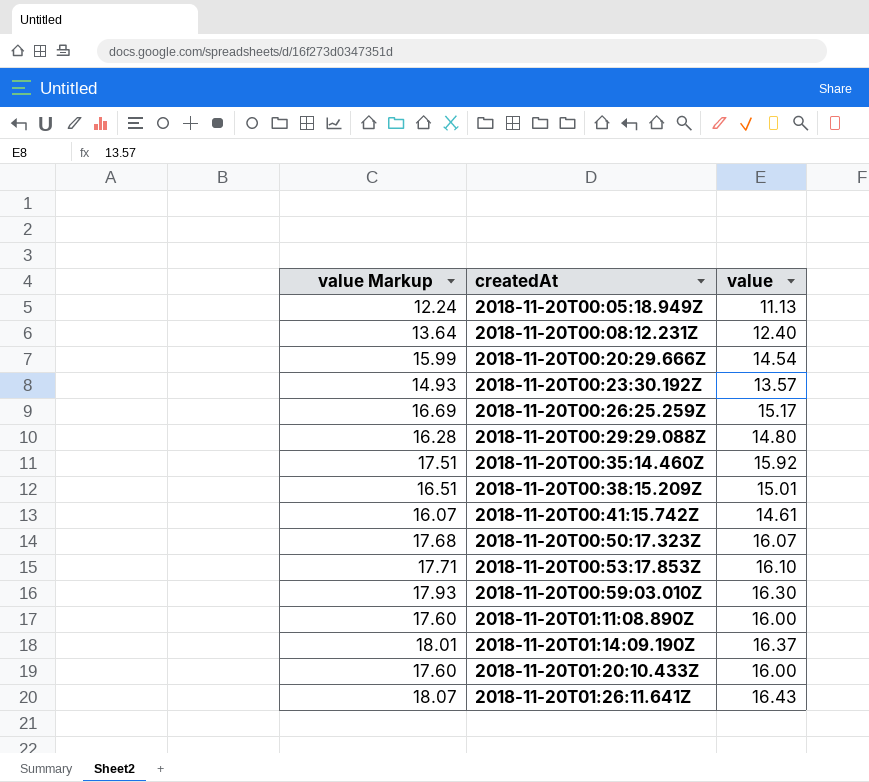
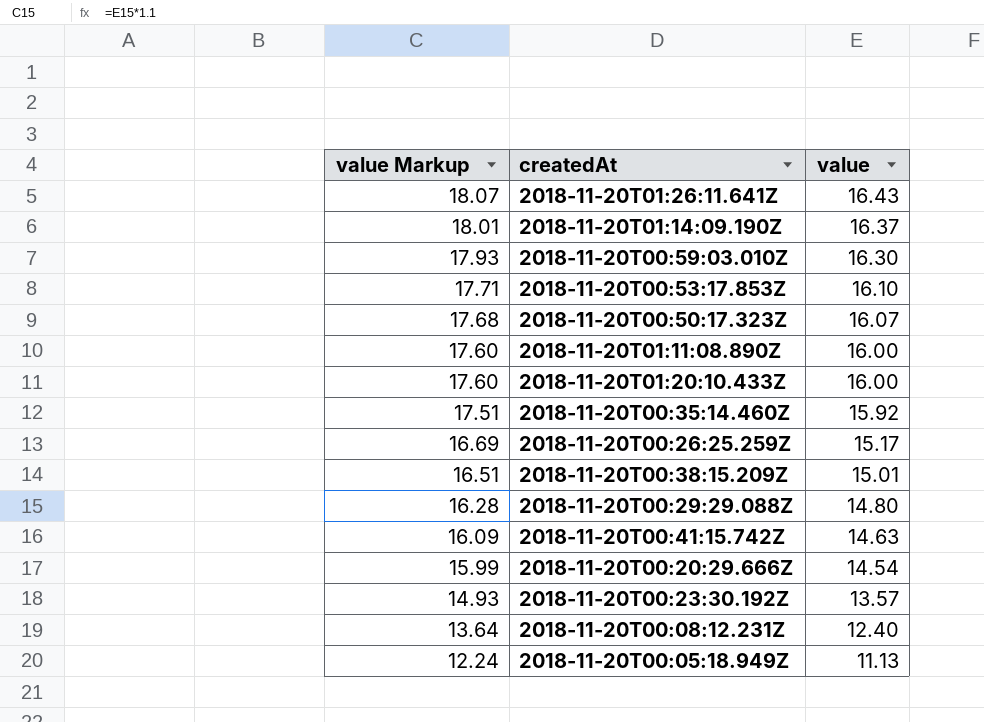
row order: createdAt ascending -> value Markup descending
2018-11-20T00:41:15.742Z | value Markup: 16.07 -> 16.09
2018-11-20T00:41:15.742Z | value: 14.61 -> 14.63

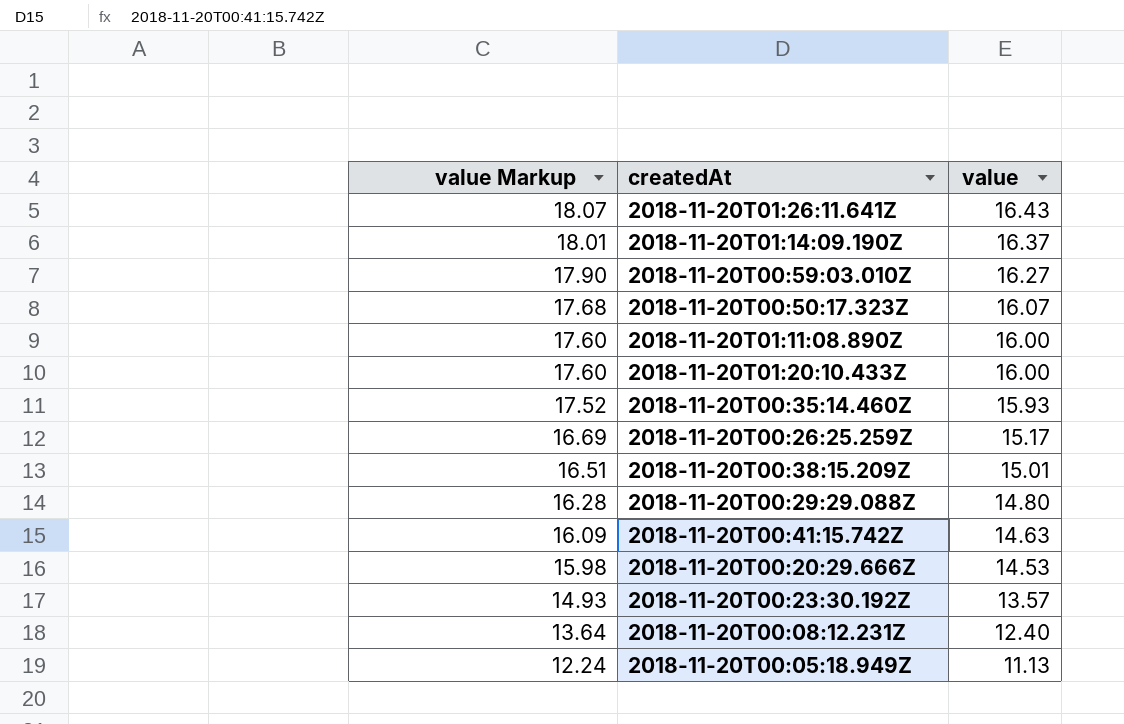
row 2018-11-20T00:53:17.853Z: 17.71 | 16.10 -> none
2018-11-20T00:59:03.010Z | value Markup: 17.93 -> 17.90
2018-11-20T00:59:03.010Z | value: 16.30 -> 16.27
2018-11-20T00:35:14.460Z | value Markup: 17.51 -> 17.52
2018-11-20T00:35:14.460Z | value: 15.92 -> 15.93
2018-11-20T00:20:29.666Z | value Markup: 15.99 -> 15.98
2018-11-20T00:20:29.666Z | value: 14.54 -> 14.53

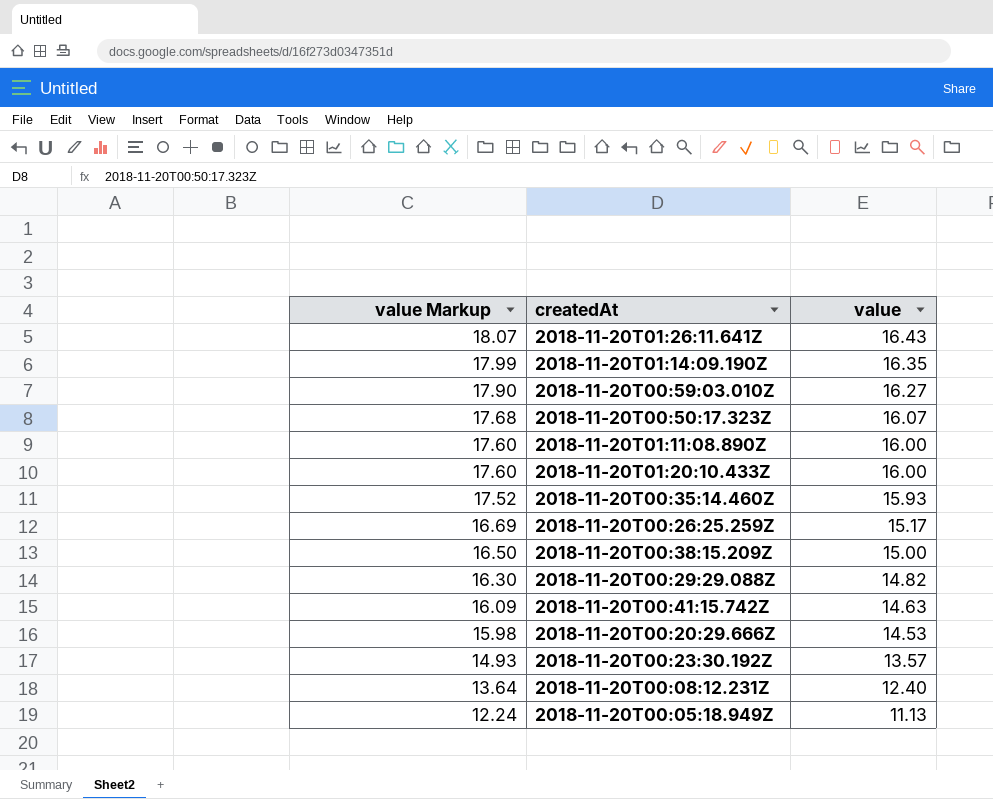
2018-11-20T01:14:09.190Z | value Markup: 18.01 -> 17.99
2018-11-20T01:14:09.190Z | value: 16.37 -> 16.35
2018-11-20T00:38:15.209Z | value Markup: 16.51 -> 16.50
2018-11-20T00:38:15.209Z | value: 15.01 -> 15.00
2018-11-20T00:29:29.088Z | value Markup: 16.28 -> 16.30
2018-11-20T00:29:29.088Z | value: 14.80 -> 14.82

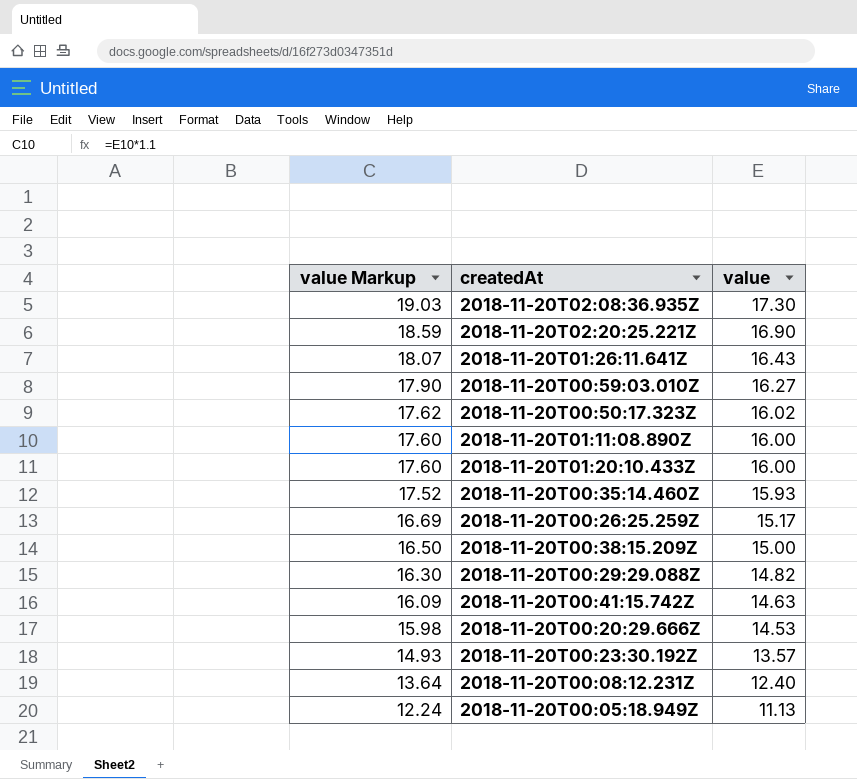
row 2018-11-20T01:14:09.190Z: 17.99 | 16.35 -> none
row 2018-11-20T02:08:36.935Z: none -> 19.03 | 17.30
row 2018-11-20T02:20:25.221Z: none -> 18.59 | 16.90
2018-11-20T00:50:17.323Z | value Markup: 17.68 -> 17.62
2018-11-20T00:50:17.323Z | value: 16.07 -> 16.02

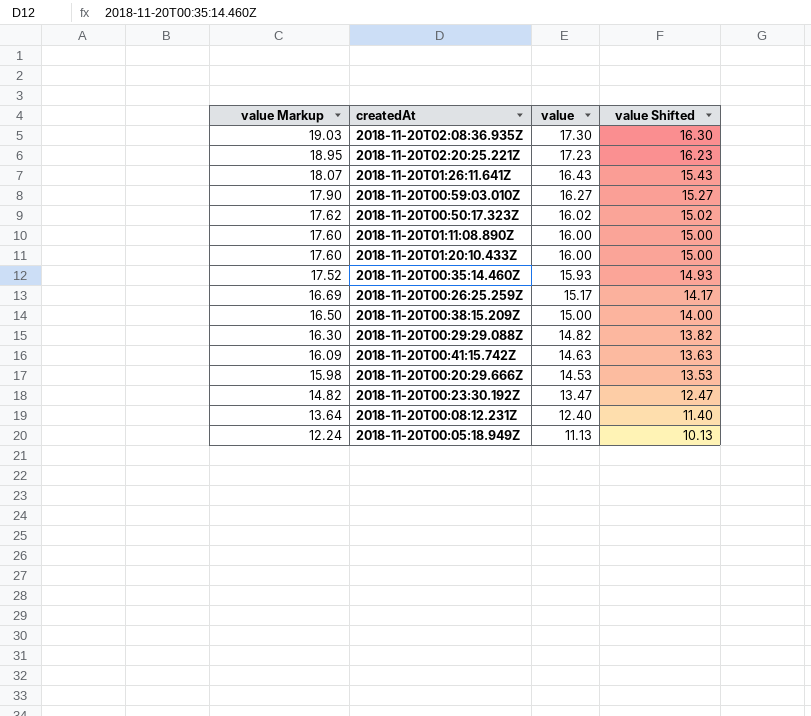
column value Shifted | formula: none -> [value] - 1
2018-11-20T02:20:25.221Z | value Markup: 18.59 -> 18.95
2018-11-20T02:20:25.221Z | value: 16.90 -> 17.23
2018-11-20T00:23:30.192Z | value Markup: 14.93 -> 14.82
2018-11-20T00:23:30.192Z | value: 13.57 -> 13.47

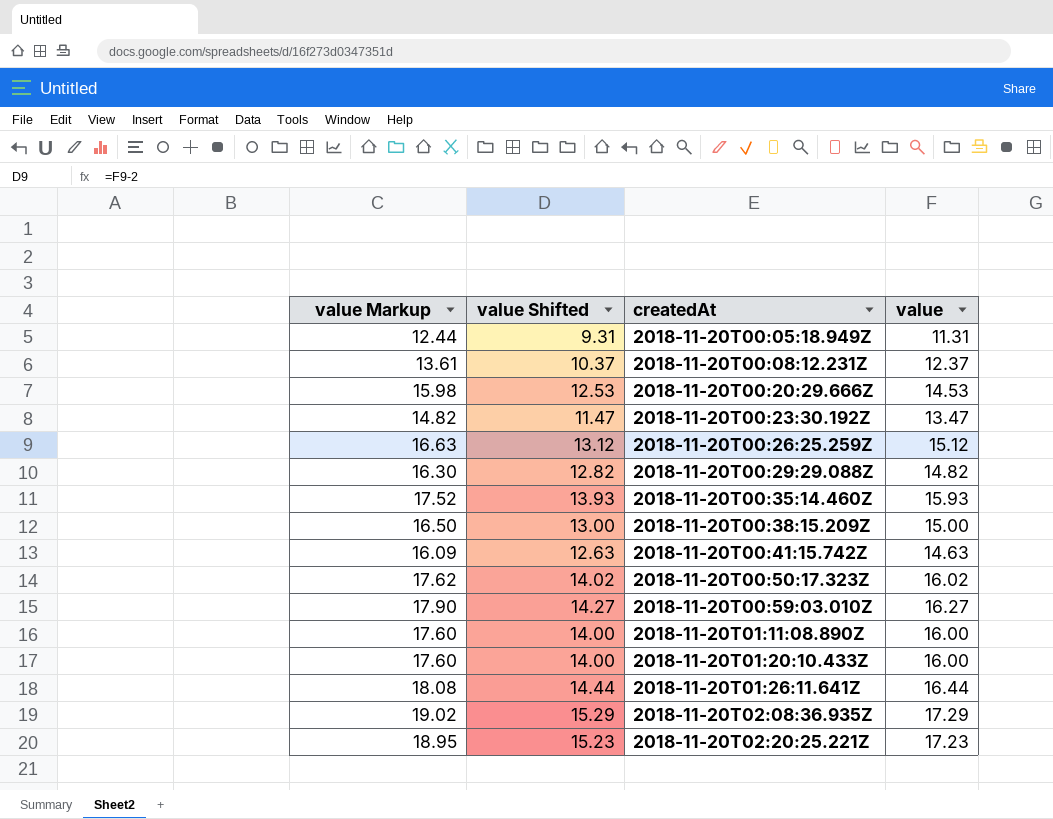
row order: value Markup descending -> createdAt ascending
column value Shifted | formula: [value] - 1 -> [value] - 2
column value Shifted | position: 4 -> 2
2018-11-20T00:05:18.949Z | value Markup: 12.24 -> 12.44
2018-11-20T00:05:18.949Z | value: 11.13 -> 11.31
2018-11-20T00:08:12.231Z | value Markup: 13.64 -> 13.61
2018-11-20T00:08:12.231Z | value: 12.40 -> 12.37
2018-11-20T00:26:25.259Z | value Markup: 16.69 -> 16.63
2018-11-20T00:26:25.259Z | value: 15.17 -> 15.12
2018-11-20T01:26:11.641Z | value Markup: 18.07 -> 18.08
2018-11-20T01:26:11.641Z | value: 16.43 -> 16.44
2018-11-20T02:08:36.935Z | value Markup: 19.03 -> 19.02
2018-11-20T02:08:36.935Z | value: 17.30 -> 17.29

